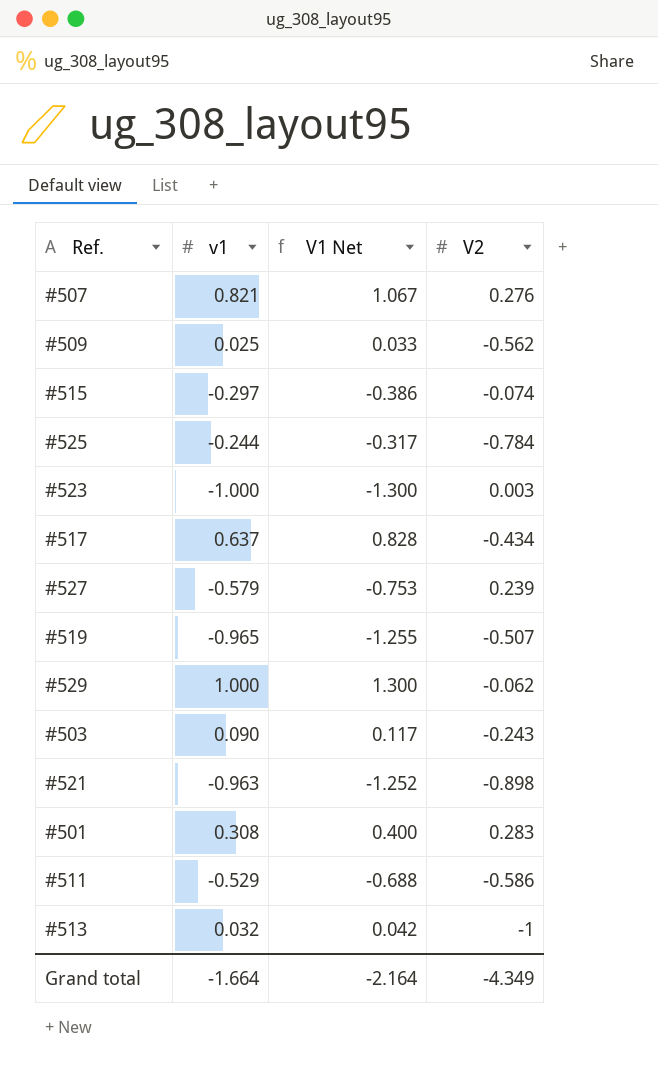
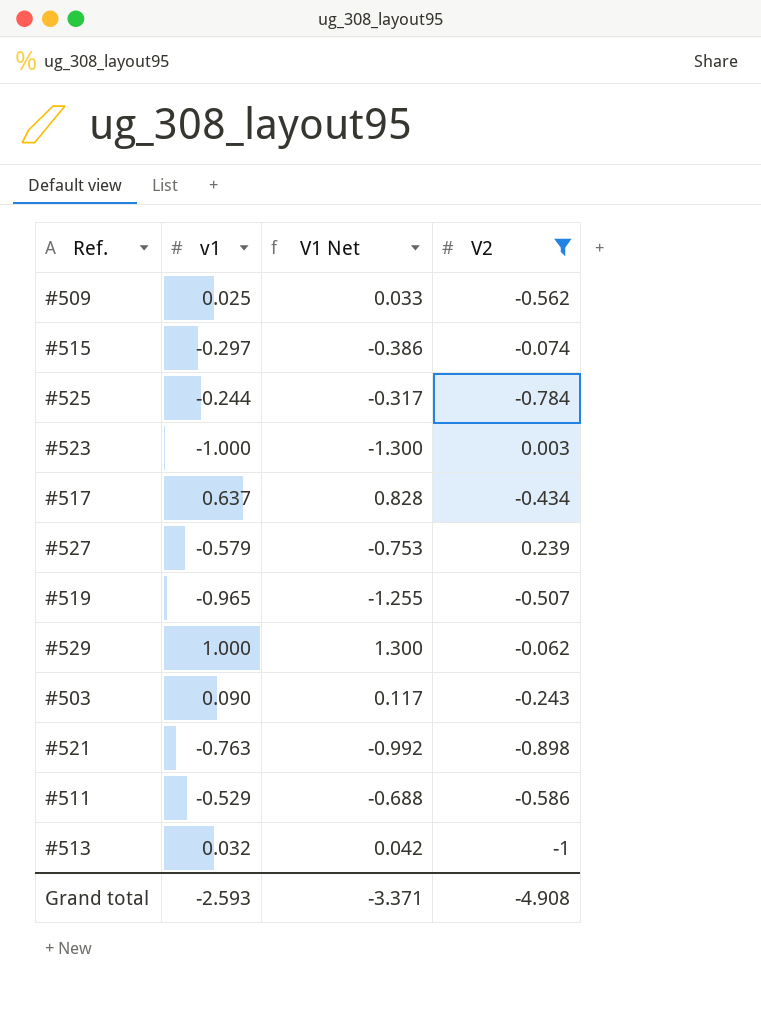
filter: none -> V2 <= 0.239
#521 | v1: -0.963 -> -0.763
#521 | V1 Net: -1.252 -> -0.992
Grand total | v1: -1.664 -> -2.593
Grand total | V1 Net: -2.164 -> -3.371
Grand total | V2: -4.349 -> -4.908

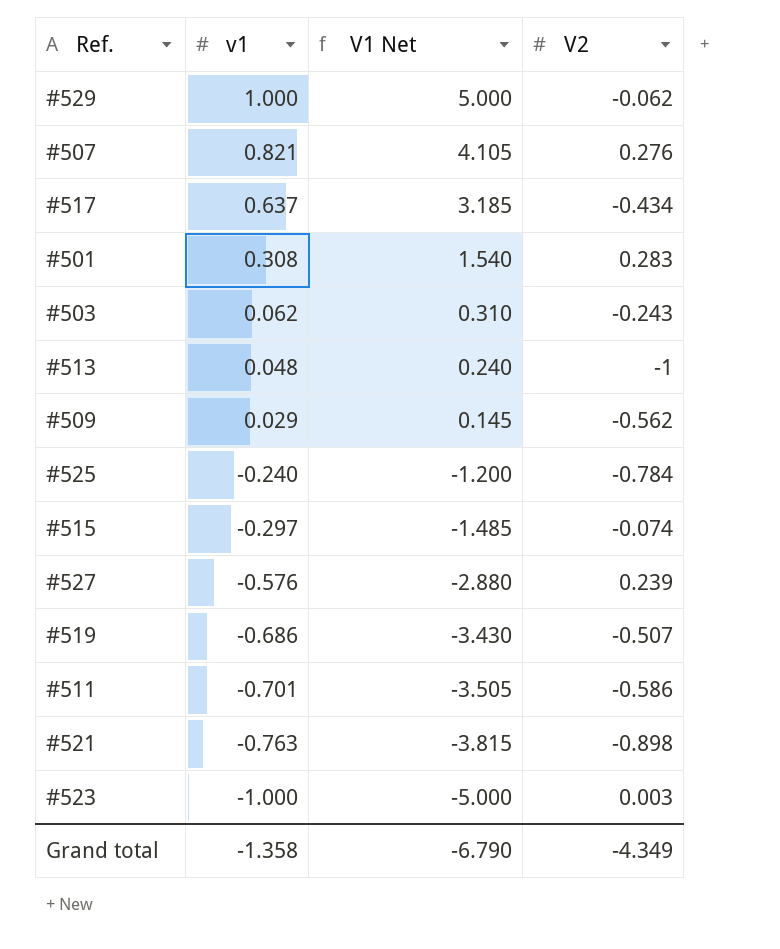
filter: V2 <= 0.239 -> none
row order: none -> v1 descending
column V1 Net | formula: [v1] * 1.3 -> [v1] * 5
#503 | v1: 0.090 -> 0.062
#513 | v1: 0.032 -> 0.048
#509 | v1: 0.025 -> 0.029
#525 | v1: -0.244 -> -0.240
#527 | v1: -0.579 -> -0.576
#519 | v1: -0.965 -> -0.686
#511 | v1: -0.529 -> -0.701
Grand total | v1: -2.593 -> -1.358
Grand total | V1 Net: -3.371 -> -6.790
Grand total | V2: -4.908 -> -4.349

